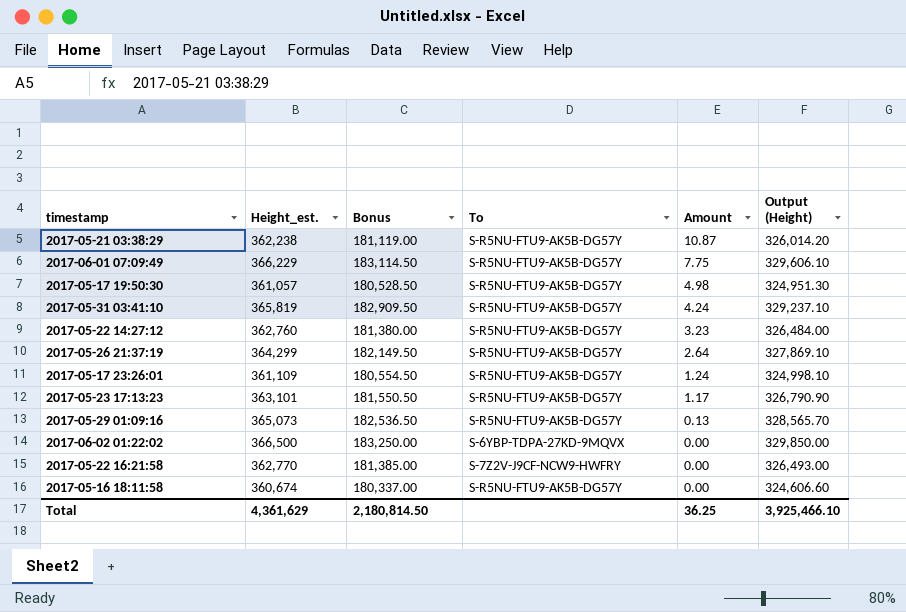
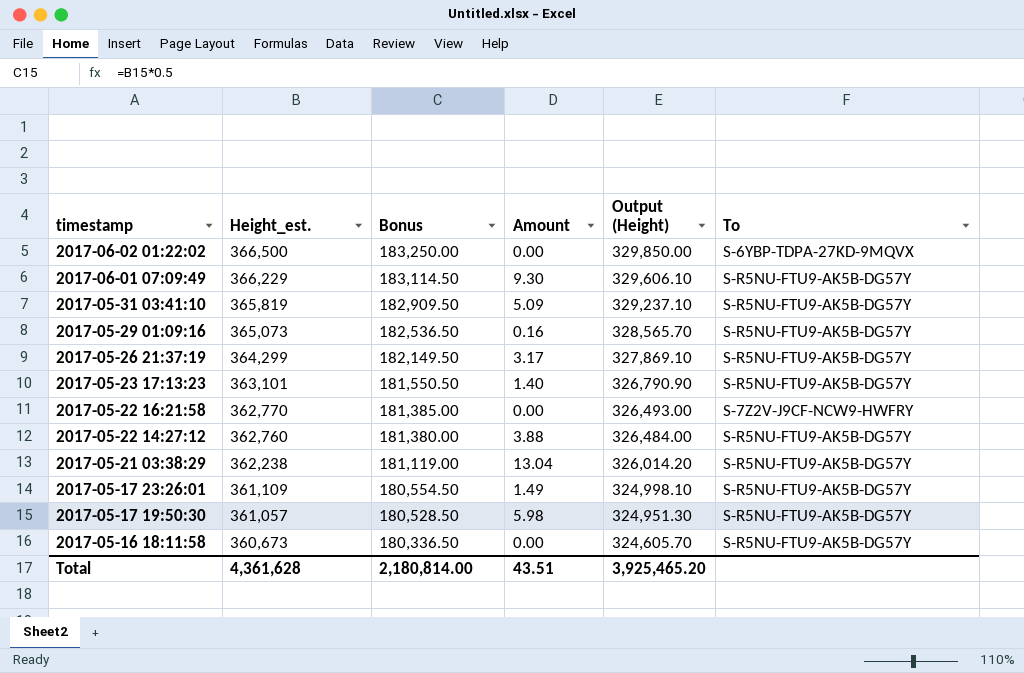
row order: Amount descending -> timestamp descending
column To | position: 4 -> 6
2017-06-01 07:09:49 | Amount: 7.75 -> 9.30
2017-05-31 03:41:10 | Amount: 4.24 -> 5.09
2017-05-29 01:09:16 | Amount: 0.13 -> 0.16
2017-05-26 21:37:19 | Amount: 2.64 -> 3.17
2017-05-23 17:13:23 | Amount: 1.17 -> 1.40
2017-05-22 14:27:12 | Amount: 3.23 -> 3.88
2017-05-21 03:38:29 | Amount: 10.87 -> 13.04
2017-05-17 23:26:01 | Amount: 1.24 -> 1.49
2017-05-17 19:50:30 | Amount: 4.98 -> 5.98
2017-05-16 18:11:58 | Height_est.: 360,674 -> 360,673
2017-05-16 18:11:58 | Bonus: 180,337.00 -> 180,336.50
2017-05-16 18:11:58 | Output (Height): 324,606.60 -> 324,605.70
Total | Height_est.: 4,361,629 -> 4,361,628
Total | Bonus: 2,180,814.50 -> 2,180,814.00
Total | Amount: 36.25 -> 43.51
Total | Output (Height): 3,925,466.10 -> 3,925,465.20

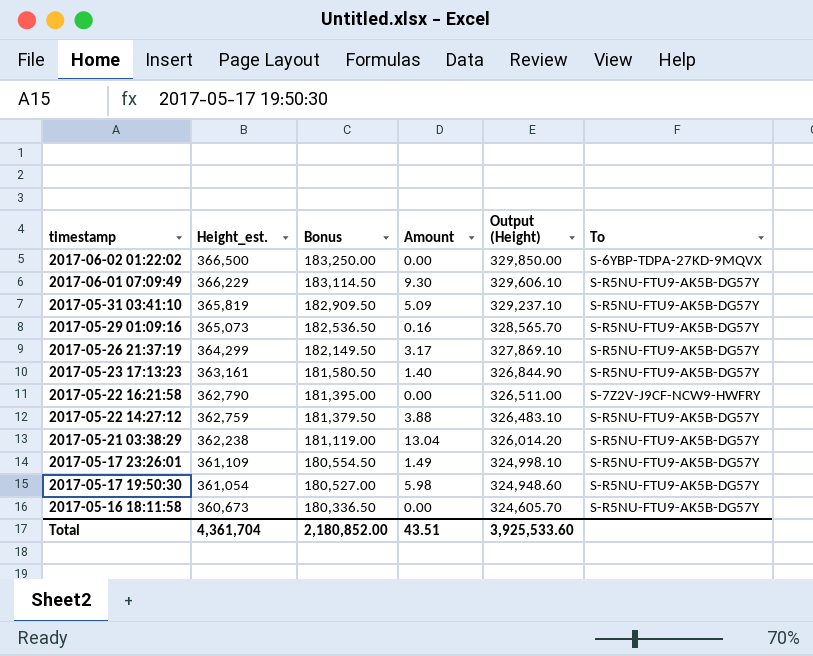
2017-05-23 17:13:23 | Height_est.: 363,101 -> 363,161
2017-05-23 17:13:23 | Bonus: 181,550.50 -> 181,580.50
2017-05-23 17:13:23 | Output (Height): 326,790.90 -> 326,844.90
2017-05-22 16:21:58 | Height_est.: 362,770 -> 362,790
2017-05-22 16:21:58 | Bonus: 181,385.00 -> 181,395.00
2017-05-22 16:21:58 | Output (Height): 326,493.00 -> 326,511.00
2017-05-22 14:27:12 | Height_est.: 362,760 -> 362,759
2017-05-22 14:27:12 | Bonus: 181,380.00 -> 181,379.50
2017-05-22 14:27:12 | Output (Height): 326,484.00 -> 326,483.10
2017-05-17 19:50:30 | Height_est.: 361,057 -> 361,054
2017-05-17 19:50:30 | Bonus: 180,528.50 -> 180,527.00
2017-05-17 19:50:30 | Output (Height): 324,951.30 -> 324,948.60
Total | Height_est.: 4,361,628 -> 4,361,704
Total | Bonus: 2,180,814.00 -> 2,180,852.00
Total | Output (Height): 3,925,465.20 -> 3,925,533.60

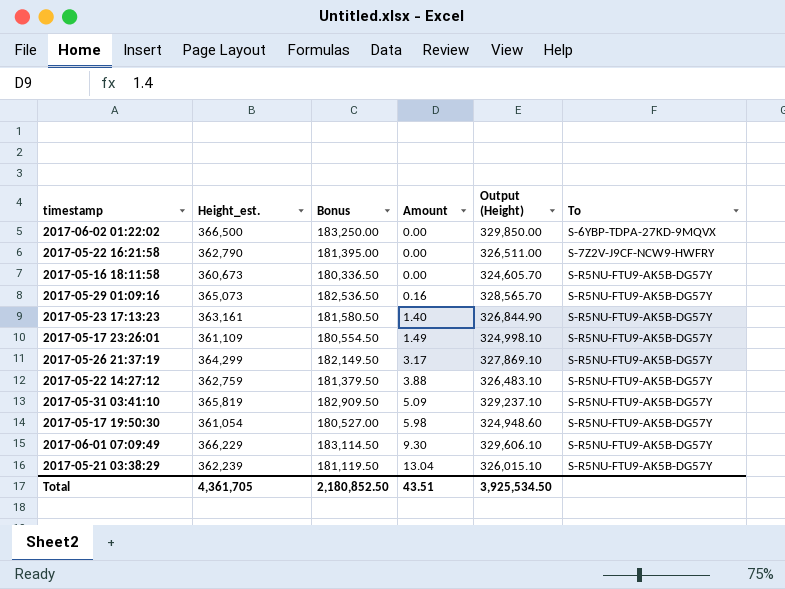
row order: timestamp descending -> Amount ascending
2017-05-21 03:38:29 | Height_est.: 362,238 -> 362,239
2017-05-21 03:38:29 | Bonus: 181,119.00 -> 181,119.50
2017-05-21 03:38:29 | Output (Height): 326,014.20 -> 326,015.10
Total | Height_est.: 4,361,704 -> 4,361,705
Total | Bonus: 2,180,852.00 -> 2,180,852.50
Total | Output (Height): 3,925,533.60 -> 3,925,534.50

